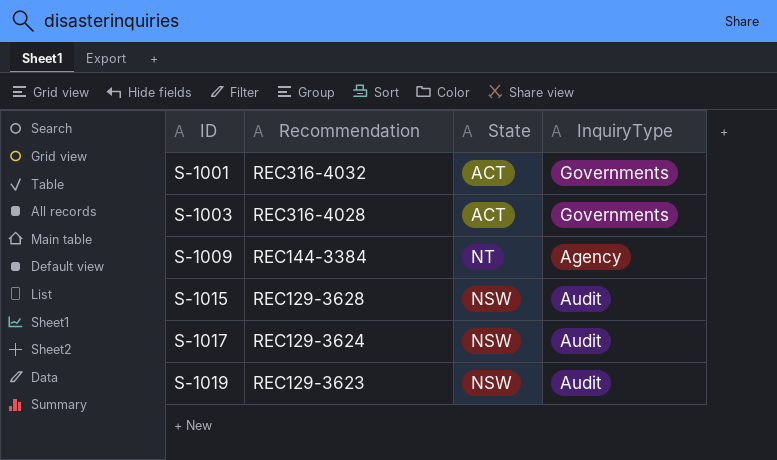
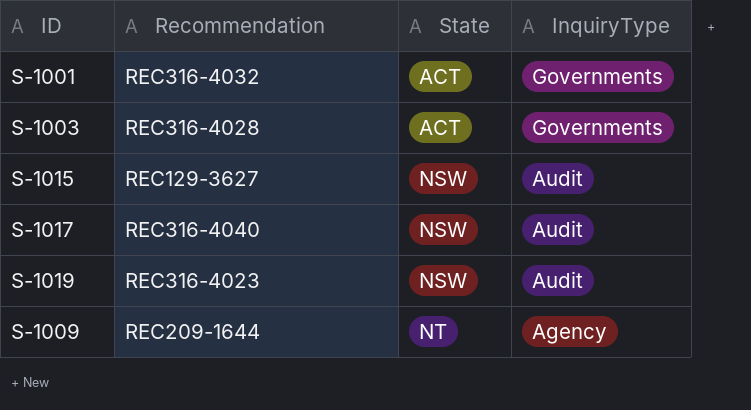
row order: ID ascending -> State ascending
S-1015 | Recommendation: REC129-3628 -> REC129-3627
S-1017 | Recommendation: REC129-3624 -> REC316-4040
S-1019 | Recommendation: REC129-3623 -> REC316-4023
S-1009 | Recommendation: REC144-3384 -> REC209-1644

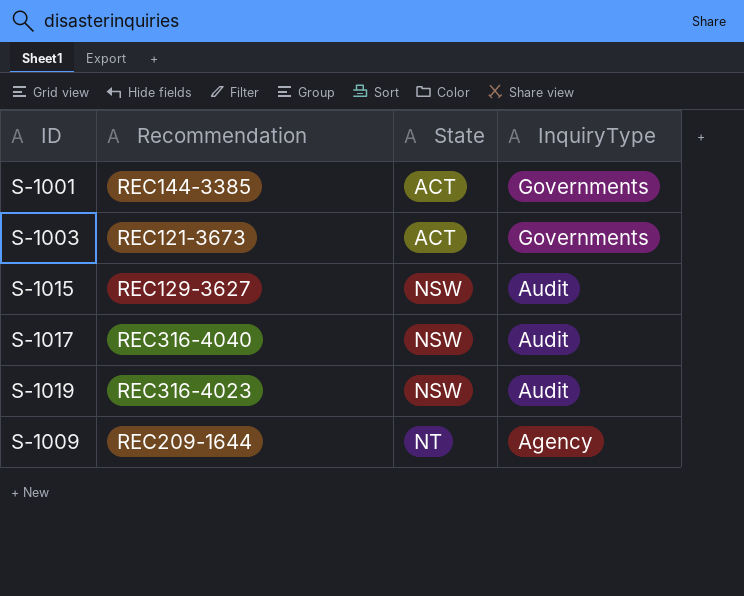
S-1001 | Recommendation: REC316-4032 -> REC144-3385
S-1003 | Recommendation: REC316-4028 -> REC121-3673

